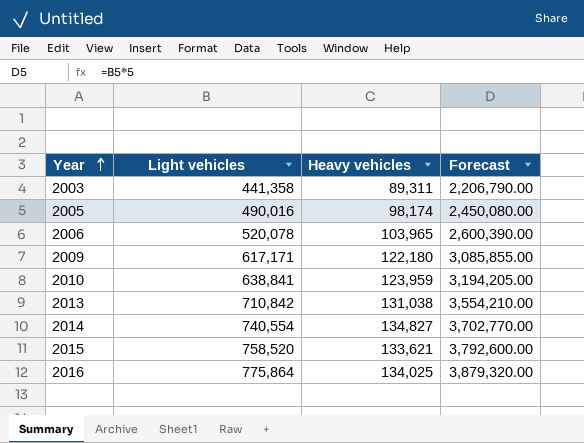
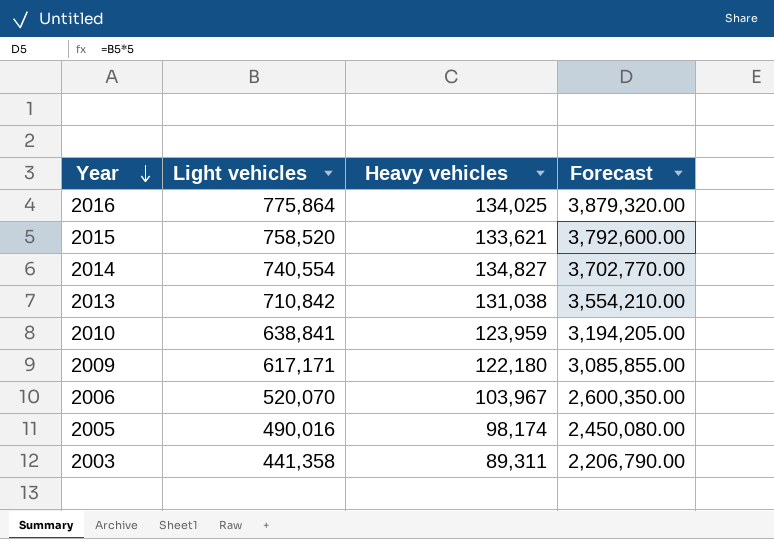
row order: Year ascending -> Year descending
2006 | Light vehicles: 520,078 -> 520,070
2006 | Heavy vehicles: 103,965 -> 103,967
2006 | Forecast: 2,600,390.00 -> 2,600,350.00

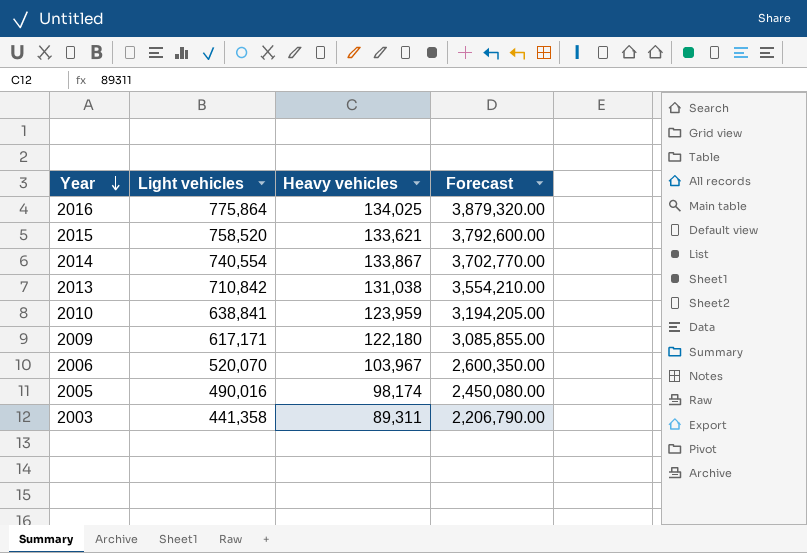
2014 | Heavy vehicles: 134,827 -> 133,867

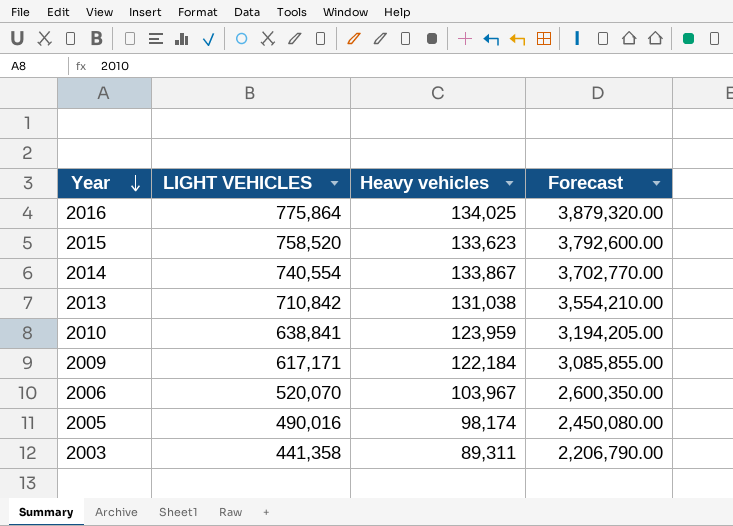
column name: Light vehicles -> LIGHT VEHICLES
2015 | Heavy vehicles: 133,621 -> 133,623
2009 | Heavy vehicles: 122,180 -> 122,184

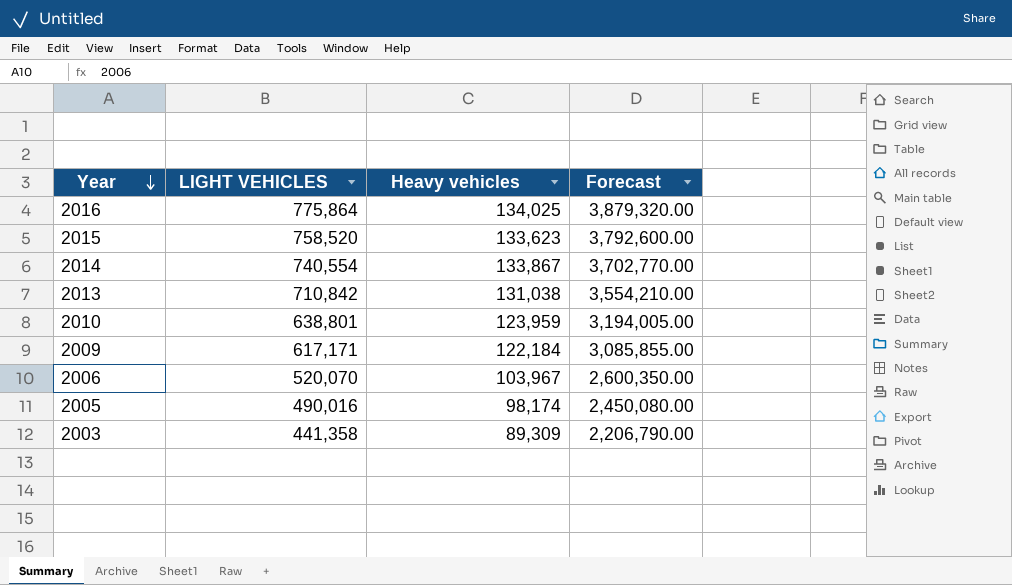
2010 | LIGHT VEHICLES: 638,841 -> 638,801
2010 | Forecast: 3,194,205.00 -> 3,194,005.00
2003 | Heavy vehicles: 89,311 -> 89,309

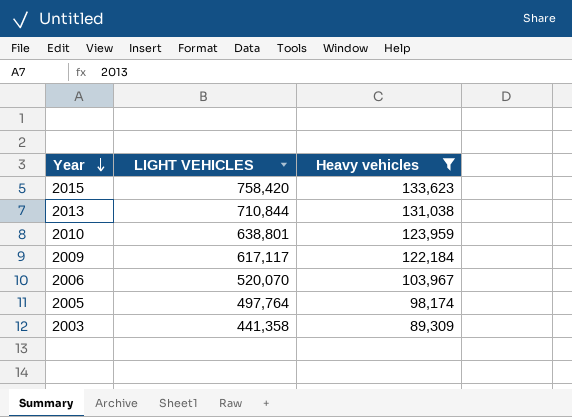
filter: none -> Heavy vehicles <= 133,623
column Forecast | formula: [LIGHT VEHICLES] * 5 -> none
2015 | LIGHT VEHICLES: 758,520 -> 758,420
2013 | LIGHT VEHICLES: 710,842 -> 710,844
2009 | LIGHT VEHICLES: 617,171 -> 617,117
2005 | LIGHT VEHICLES: 490,016 -> 497,764

